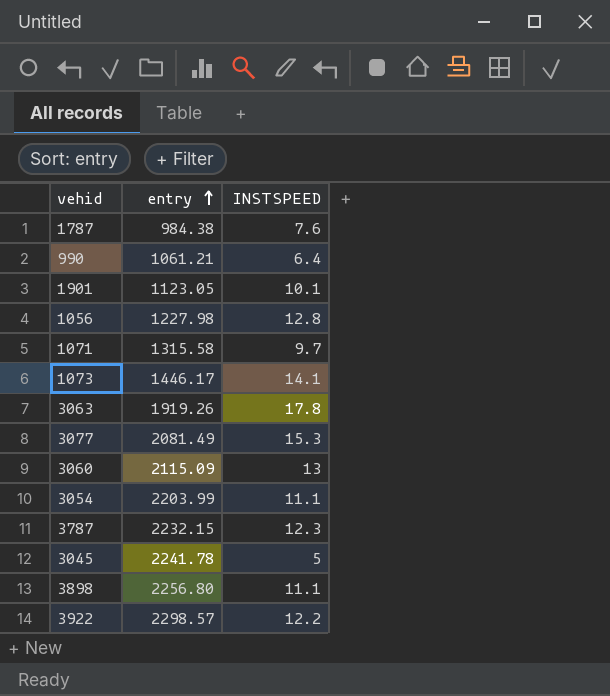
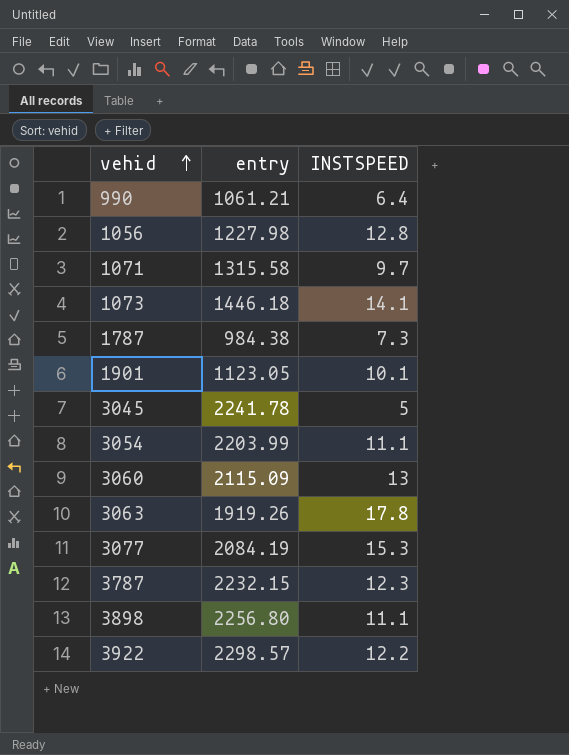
row order: entry ascending -> vehid ascending
1073 | entry: 1446.17 -> 1446.18
1787 | INSTSPEED: 7.6 -> 7.3
3077 | entry: 2081.49 -> 2084.19

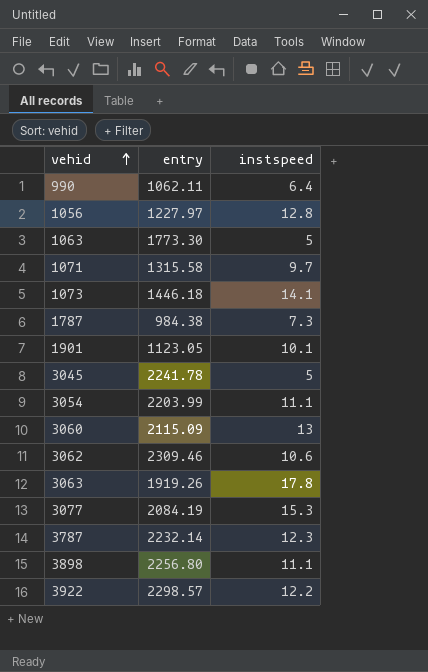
column name: INSTSPEED -> instspeed
990 | entry: 1061.21 -> 1062.11
1056 | entry: 1227.98 -> 1227.97
row 1063: none -> 1773.30 | 5
row 3062: none -> 2309.46 | 10.6
3787 | entry: 2232.15 -> 2232.14

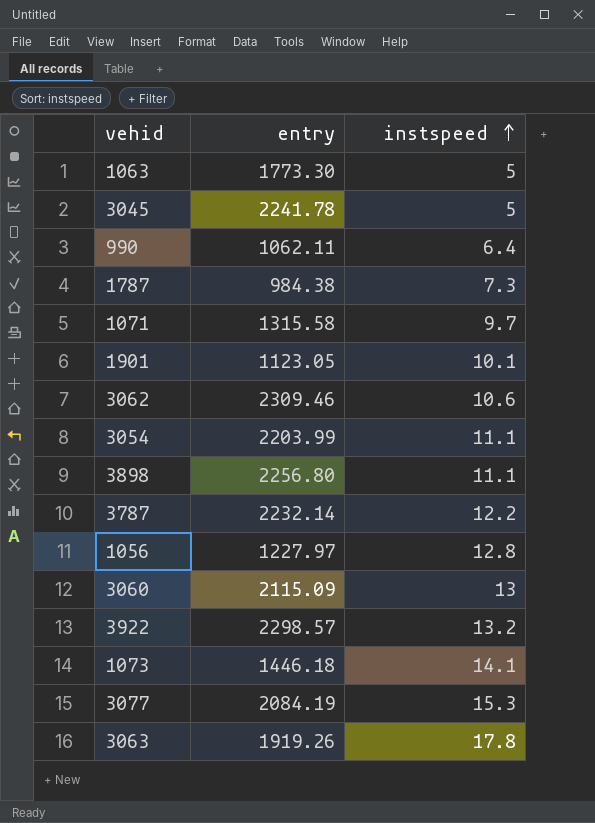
row order: vehid ascending -> instspeed ascending
3787 | instspeed: 12.3 -> 12.2
3922 | instspeed: 12.2 -> 13.2

